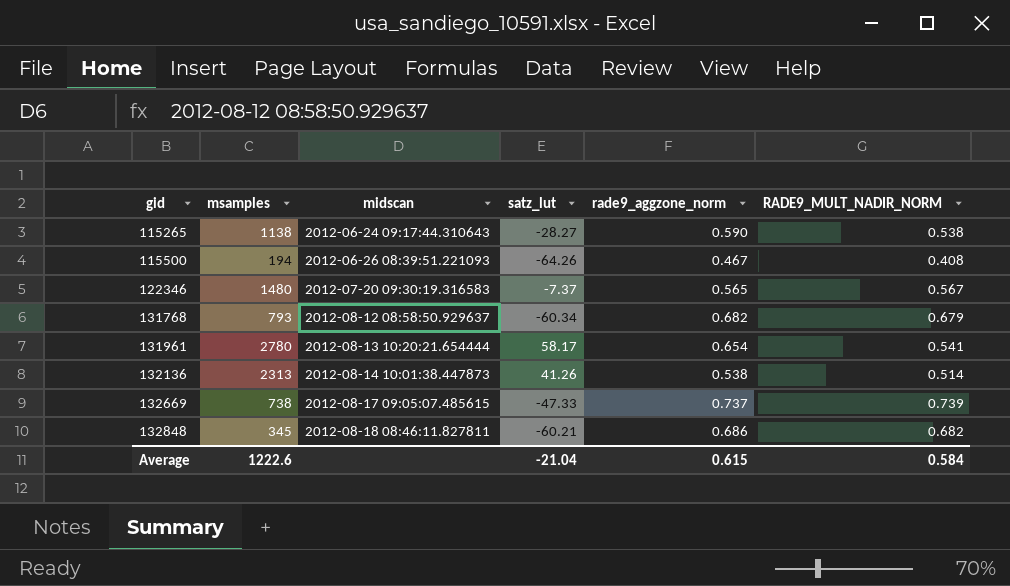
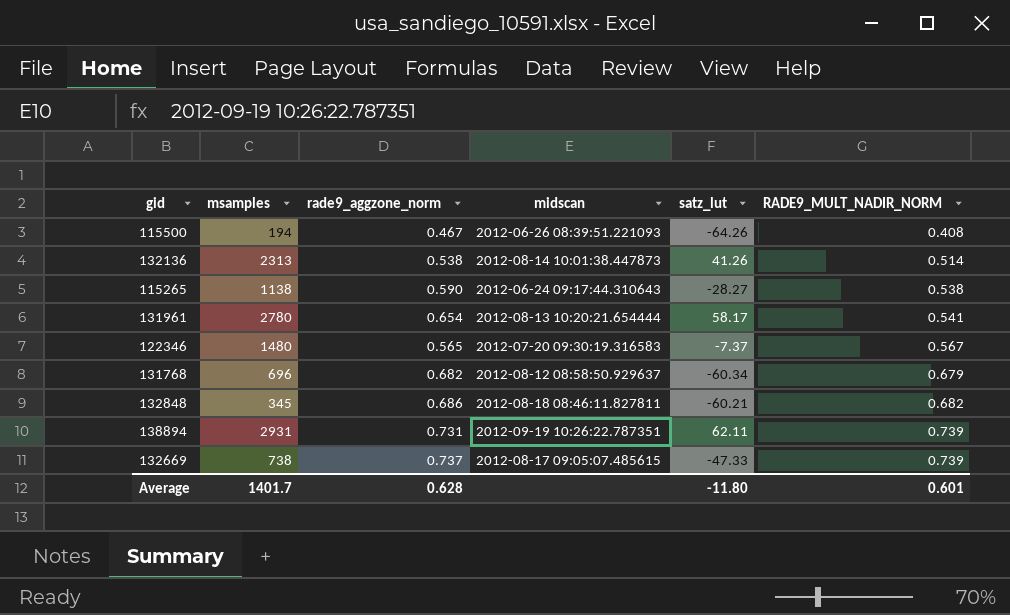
row order: gid ascending -> RADE9_MULT_NADIR_NORM ascending
column rade9_aggzone_norm | position: 5 -> 3
131768 | msamples: 793 -> 696
row 138894: none -> 2931 | 0.731 | 2012-09-19 10:26:22.787351 | 62.11 | 0.739
Average | msamples: 1222.6 -> 1401.7
Average | rade9_aggzone_norm: 0.615 -> 0.628
Average | satz_lut: -21.04 -> -11.80
Average | RADE9_MULT_NADIR_NORM: 0.584 -> 0.601

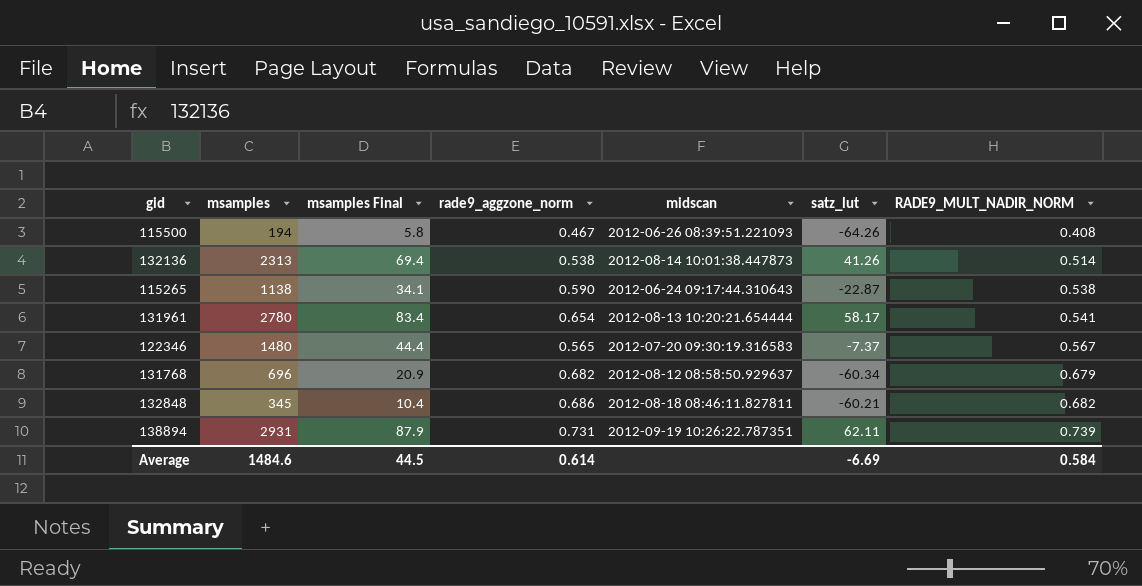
column msamples Final | formula: none -> [msamples] * 0.03
row 132669: 738 | 0.737 | 2012-08-17 09:05:07.485615 | -47.33 | 0.739 -> none
115265 | satz_lut: -28.27 -> -22.87
Average | msamples: 1401.7 -> 1484.6
Average | rade9_aggzone_norm: 0.628 -> 0.614
Average | satz_lut: -11.80 -> -6.69
Average | RADE9_MULT_NADIR_NORM: 0.601 -> 0.584

